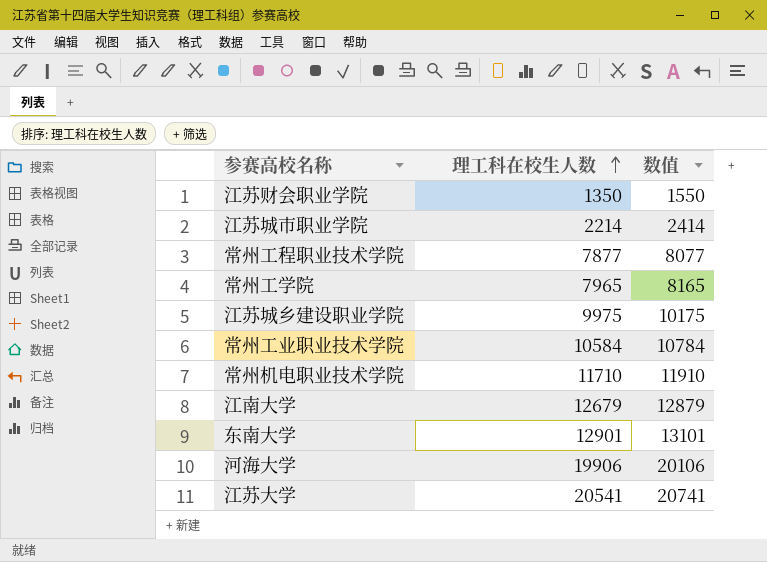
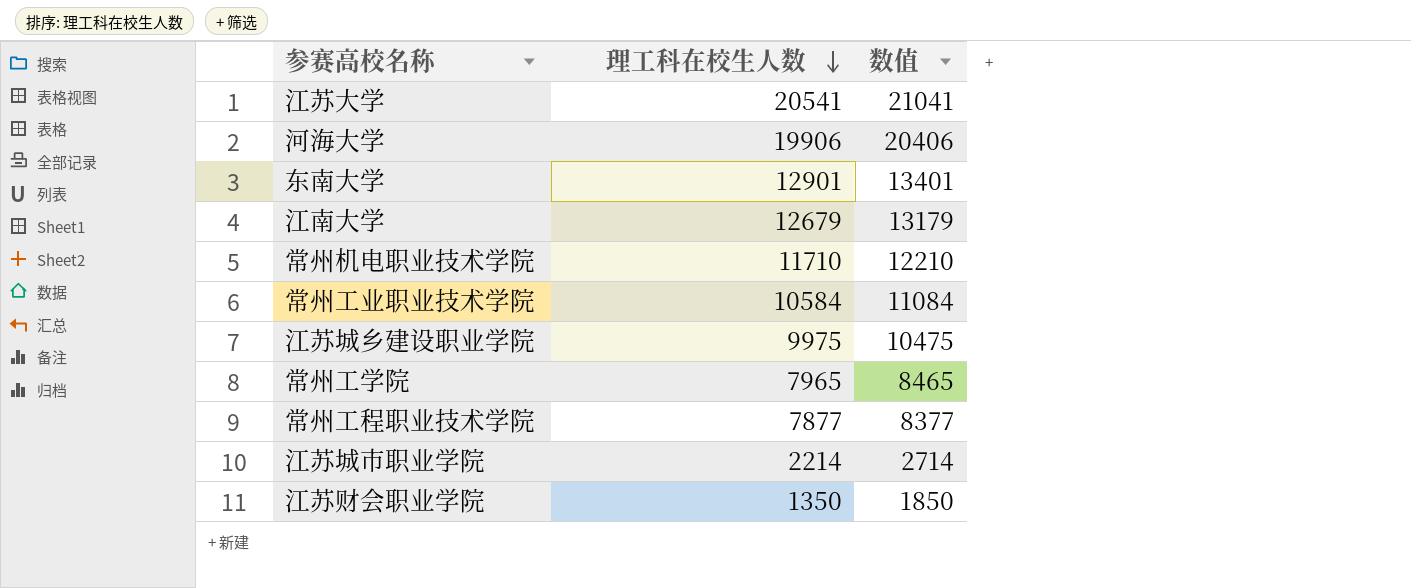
row order: 理工科在校生人数 ascending -> 理工科在校生人数 descending
column 数值 | formula: [理工科在校生人数] + 200 -> [理工科在校生人数] + 500

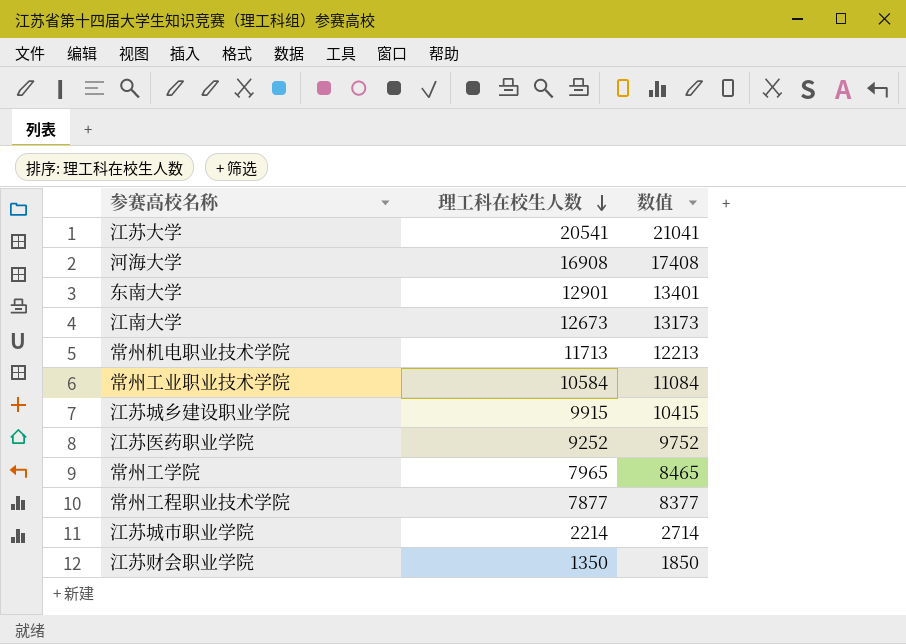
河海大学 | 理工科在校生人数: 19906 -> 16908
河海大学 | 数值: 20406 -> 17408
江南大学 | 理工科在校生人数: 12679 -> 12673
江南大学 | 数值: 13179 -> 13173
常州机电职业技术学院 | 理工科在校生人数: 11710 -> 11713
常州机电职业技术学院 | 数值: 12210 -> 12213
江苏城乡建设职业学院 | 理工科在校生人数: 9975 -> 9915
江苏城乡建设职业学院 | 数值: 10475 -> 10415
row 江苏医药职业学院: none -> 9252 | 9752

